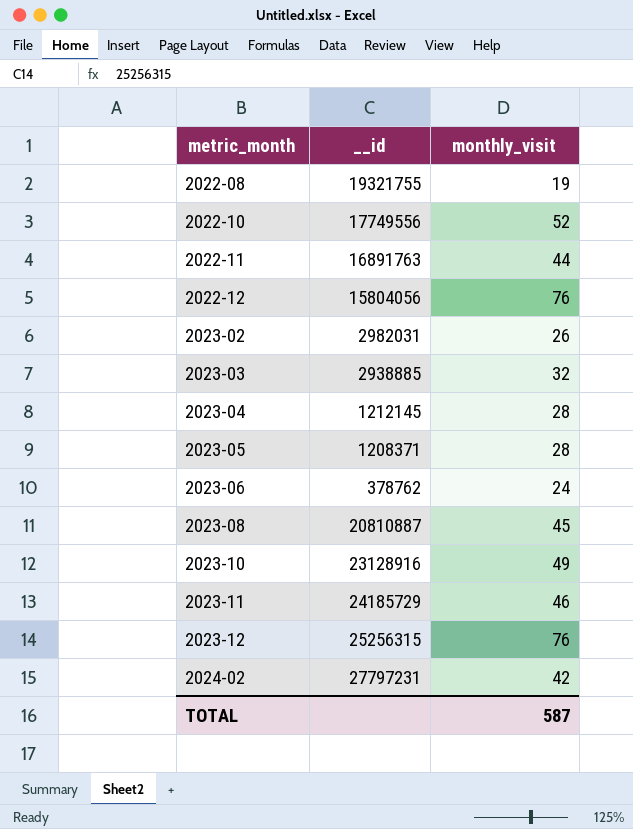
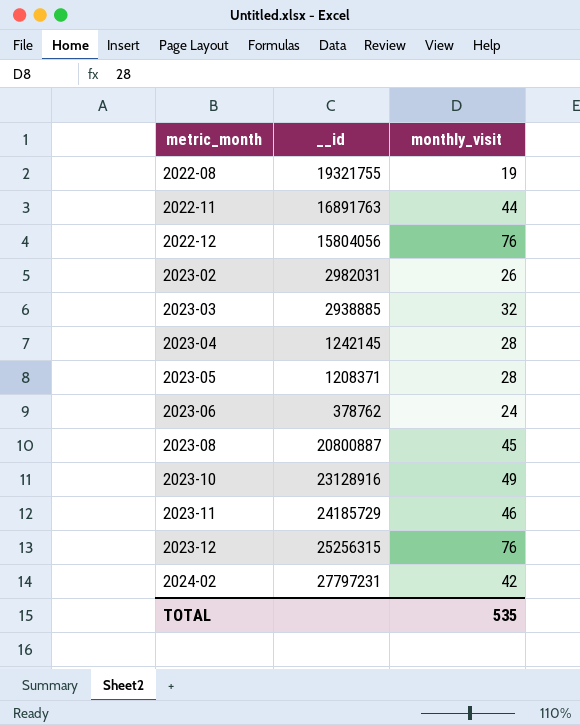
row 2022-10: 17749556 | 52 -> none
2023-04 | __id: 1212145 -> 1242145
2023-08 | __id: 20810887 -> 20800887
TOTAL | monthly_visit: 587 -> 535

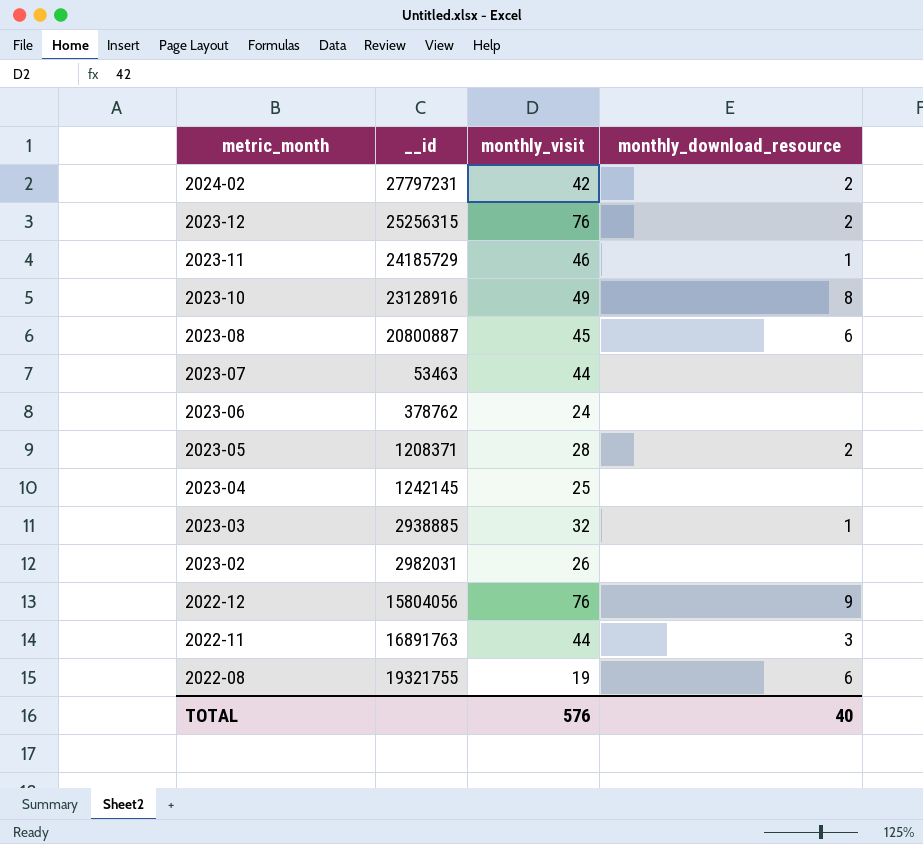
row order: metric_month ascending -> metric_month descending
column monthly_download_resource | position: none -> 4
row 2023-07: none -> 53463 | 44 | none
2023-04 | monthly_visit: 28 -> 25
TOTAL | monthly_visit: 535 -> 576

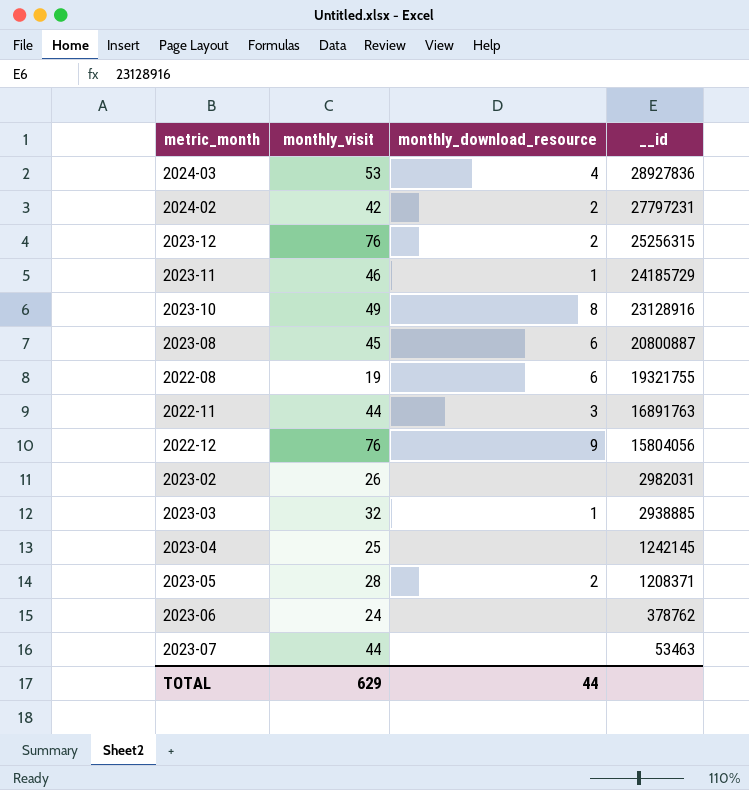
row order: metric_month descending -> __id descending
column __id | position: 2 -> 4
row 2024-03: none -> 53 | 4 | 28927836
TOTAL | monthly_visit: 576 -> 629
TOTAL | monthly_download_resource: 40 -> 44

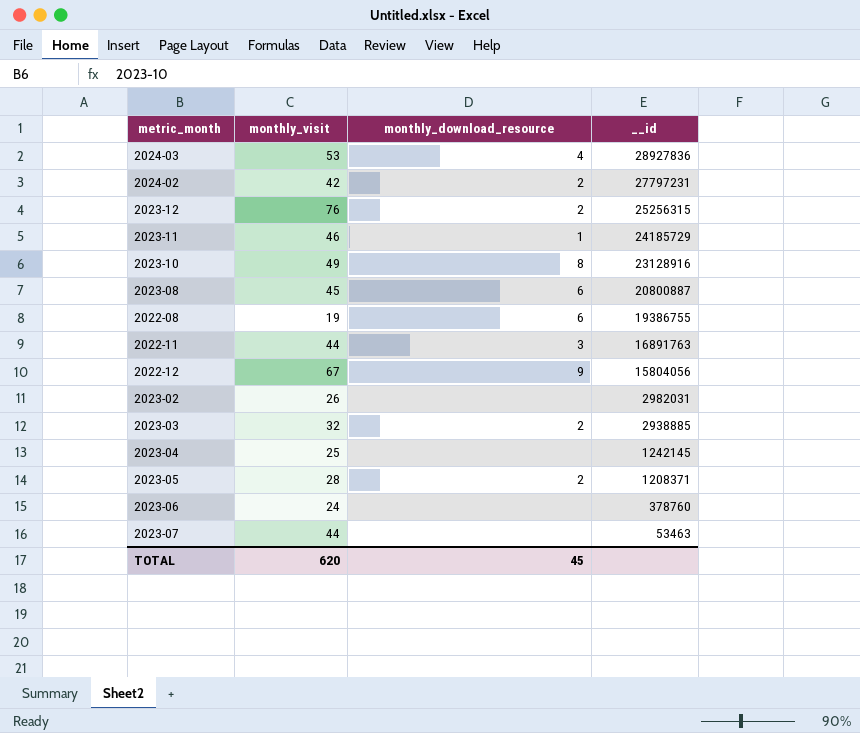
2022-08 | __id: 19321755 -> 19386755
2022-12 | monthly_visit: 76 -> 67
2023-03 | monthly_download_resource: 1 -> 2
2023-06 | __id: 378762 -> 378760
TOTAL | monthly_visit: 629 -> 620
TOTAL | monthly_download_resource: 44 -> 45

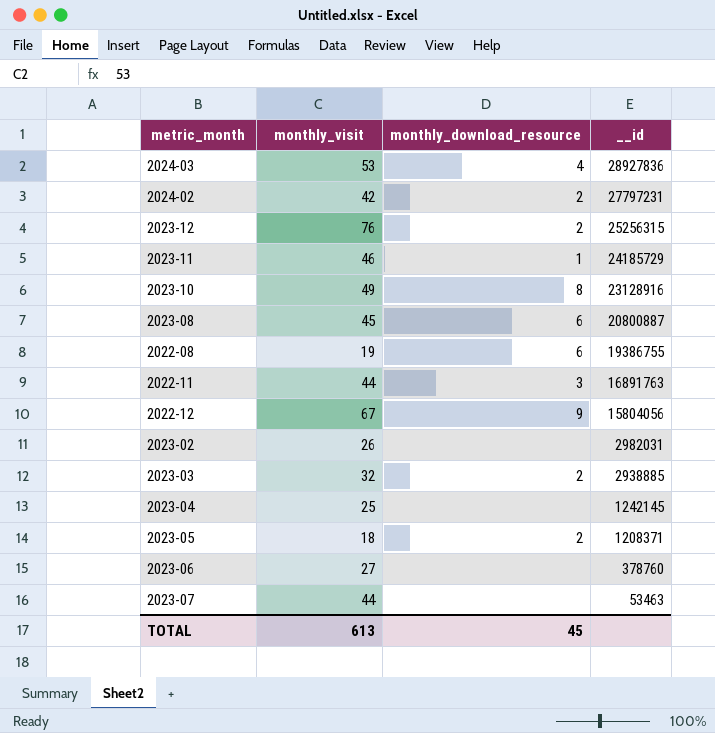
2023-05 | monthly_visit: 28 -> 18
2023-06 | monthly_visit: 24 -> 27
TOTAL | monthly_visit: 620 -> 613

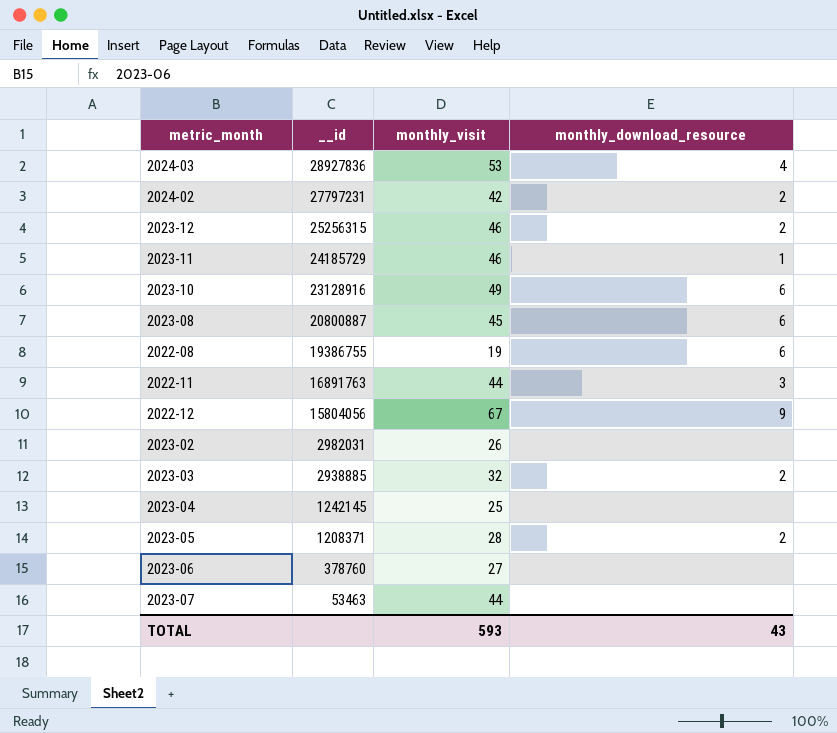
column __id | position: 4 -> 2
2023-12 | monthly_visit: 76 -> 46
2023-10 | monthly_download_resource: 8 -> 6
2023-05 | monthly_visit: 18 -> 28
TOTAL | monthly_visit: 613 -> 593
TOTAL | monthly_download_resource: 45 -> 43

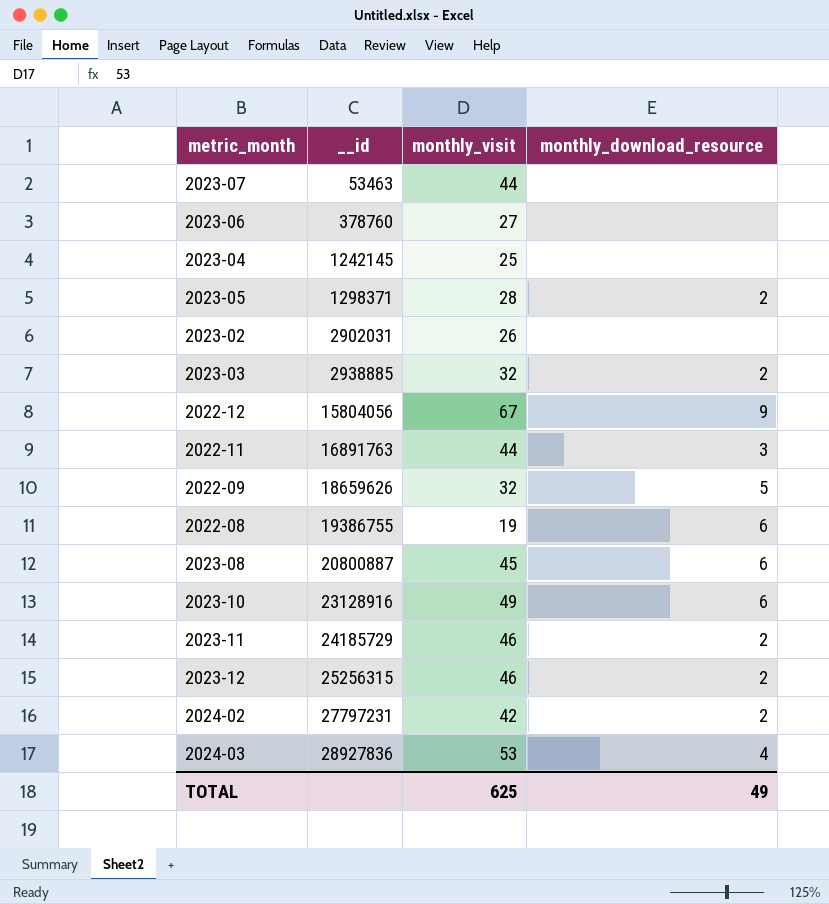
row order: __id descending -> __id ascending
2023-05 | __id: 1208371 -> 1298371
2023-02 | __id: 2982031 -> 2902031
row 2022-09: none -> 18659626 | 32 | 5
2023-11 | monthly_download_resource: 1 -> 2
TOTAL | monthly_visit: 593 -> 625
TOTAL | monthly_download_resource: 43 -> 49

